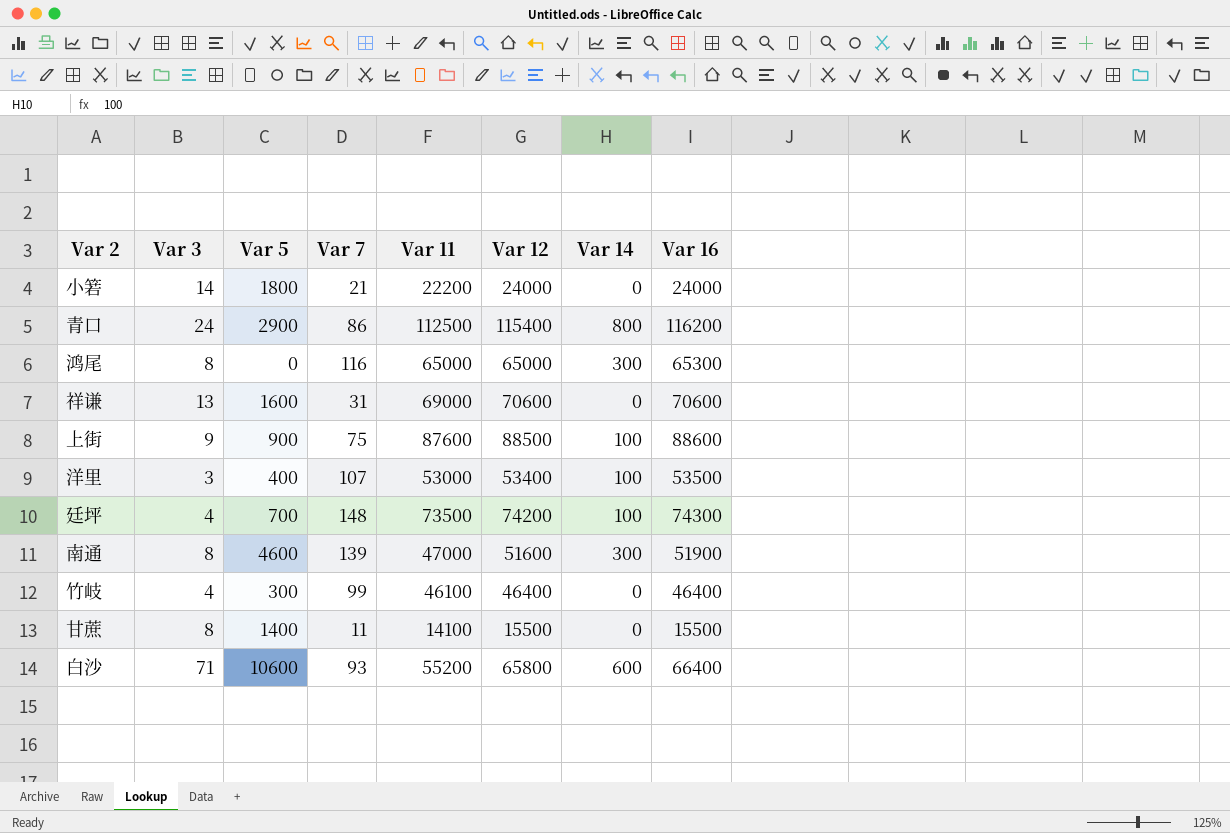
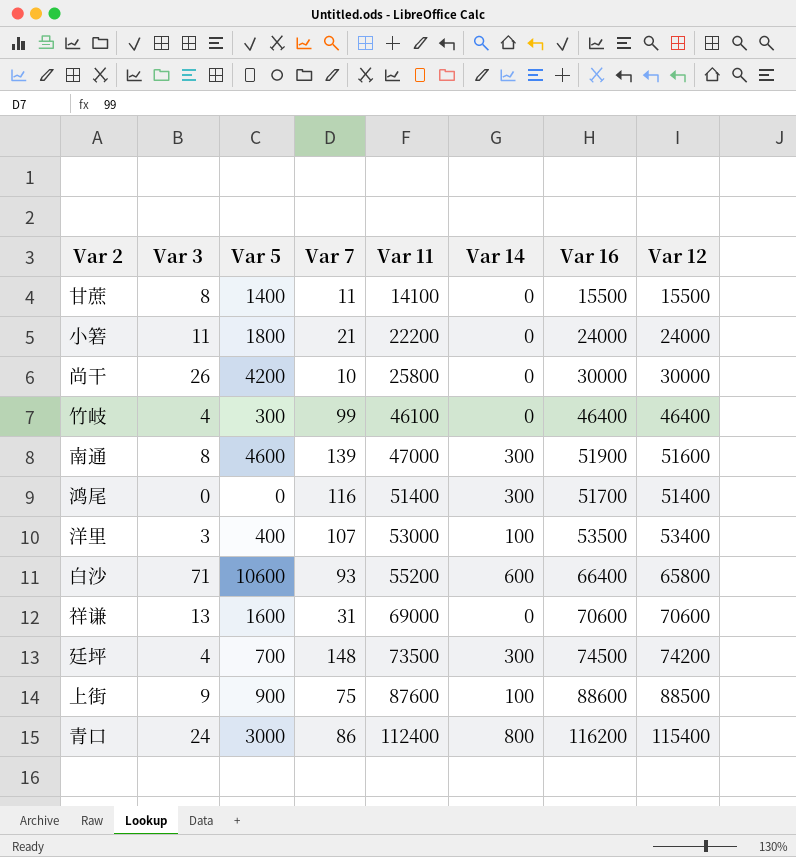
row order: none -> Var 11 ascending
column Var 12 | position: 6 -> 8
小箬 | Var 3: 14 -> 11
row 尚干: none -> 26 | 4200 | 10 | 25800 | 0 | 30000 | 30000
鸿尾 | Var 3: 8 -> 0
鸿尾 | Var 11: 65000 -> 51400
鸿尾 | Var 16: 65300 -> 51700
鸿尾 | Var 12: 65000 -> 51400
廷坪 | Var 14: 100 -> 300
廷坪 | Var 16: 74300 -> 74500
青口 | Var 5: 2900 -> 3000
青口 | Var 11: 112500 -> 112400

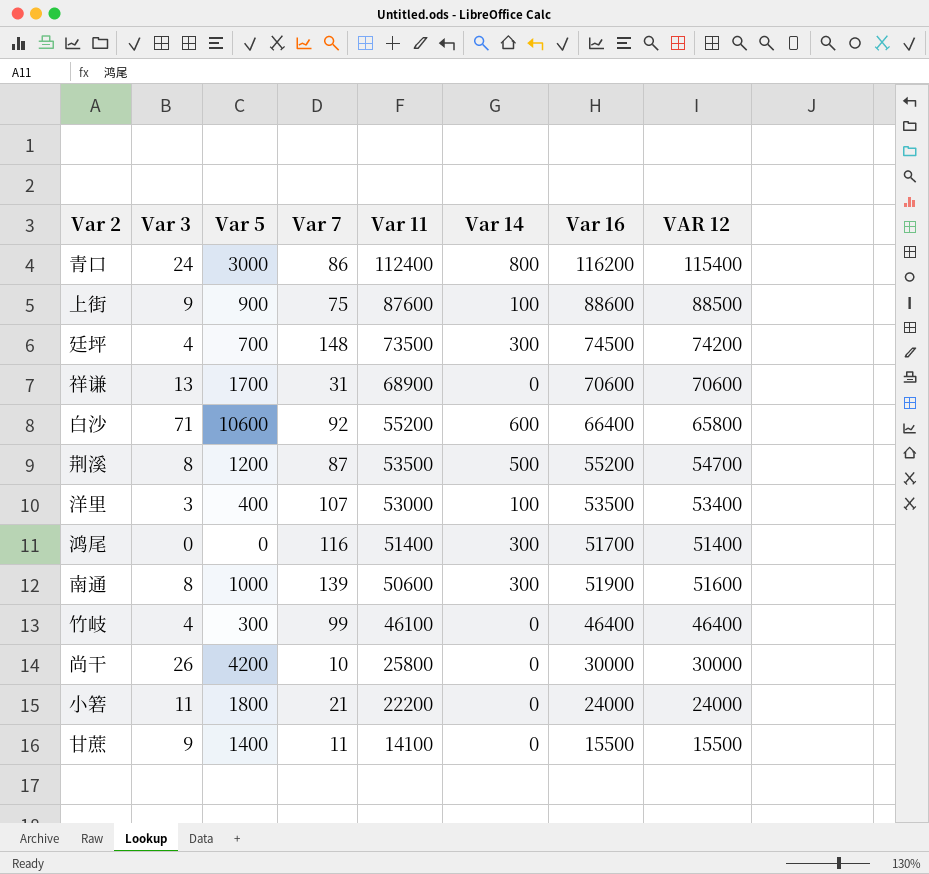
row order: Var 11 ascending -> Var 11 descending
column name: Var 12 -> VAR 12
祥谦 | Var 5: 1600 -> 1700
祥谦 | Var 11: 69000 -> 68900
白沙 | Var 7: 93 -> 92
row 荆溪: none -> 8 | 1200 | 87 | 53500 | 500 | 55200 | 54700
南通 | Var 5: 4600 -> 1000
南通 | Var 11: 47000 -> 50600
甘蔗 | Var 3: 8 -> 9

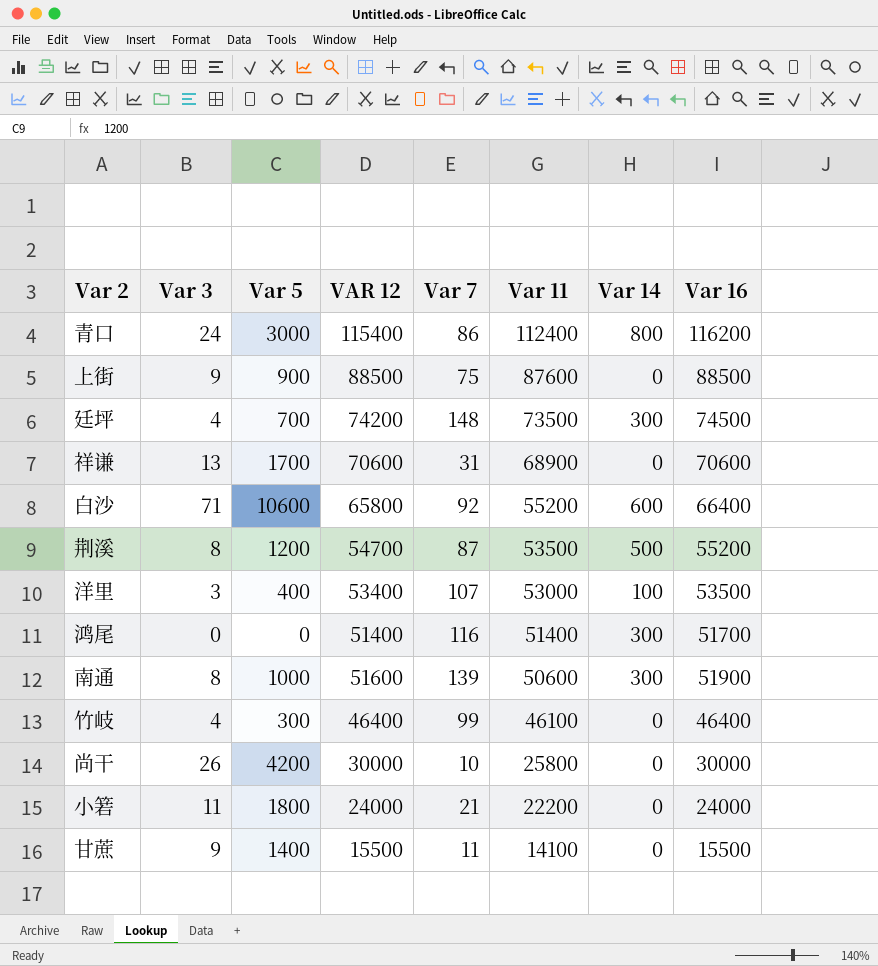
column VAR 12 | position: 8 -> 4
上街 | Var 14: 100 -> 0
上街 | Var 16: 88600 -> 88500

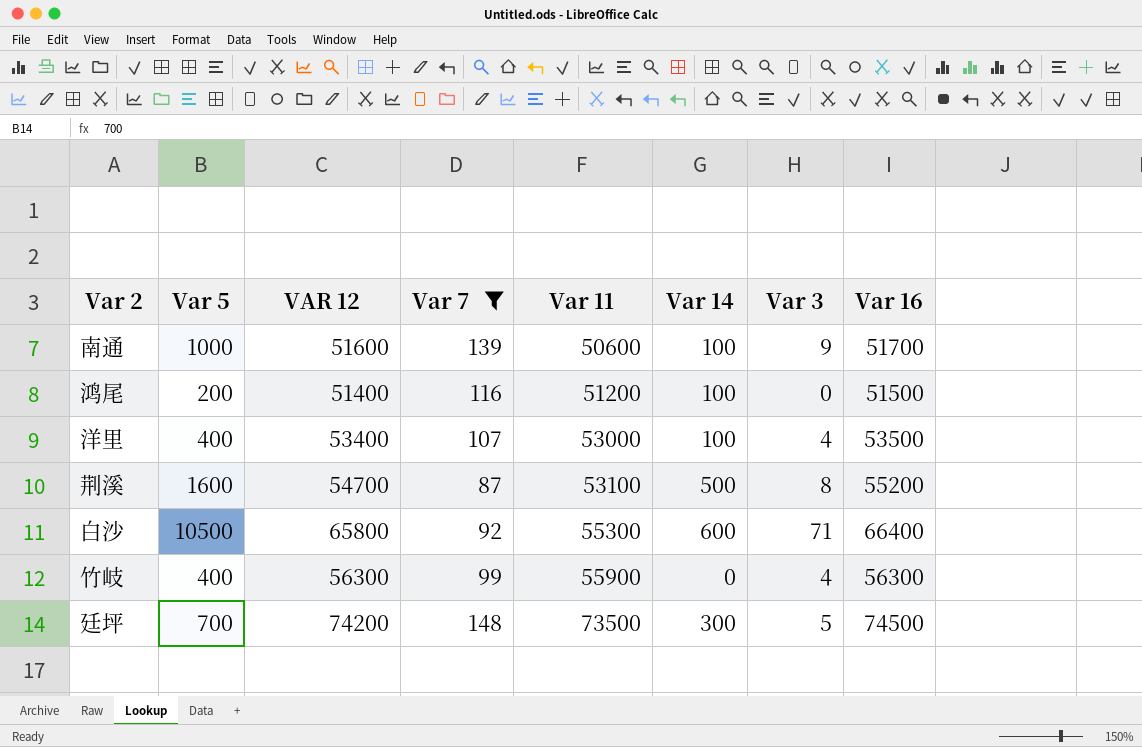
filter: none -> Var 7 >= 87
row order: Var 11 descending -> Var 11 ascending
column Var 3 | position: 2 -> 7
南通 | Var 14: 300 -> 100
南通 | Var 3: 8 -> 9
南通 | Var 16: 51900 -> 51700
鸿尾 | Var 5: 0 -> 200
鸿尾 | Var 11: 51400 -> 51200
鸿尾 | Var 14: 300 -> 100
鸿尾 | Var 16: 51700 -> 51500
洋里 | Var 3: 3 -> 4
荆溪 | Var 5: 1200 -> 1600
荆溪 | Var 11: 53500 -> 53100
白沙 | Var 5: 10600 -> 10500
白沙 | Var 11: 55200 -> 55300
竹岐 | Var 5: 300 -> 400
竹岐 | VAR 12: 46400 -> 56300
竹岐 | Var 11: 46100 -> 55900
竹岐 | Var 16: 46400 -> 56300
廷坪 | Var 3: 4 -> 5

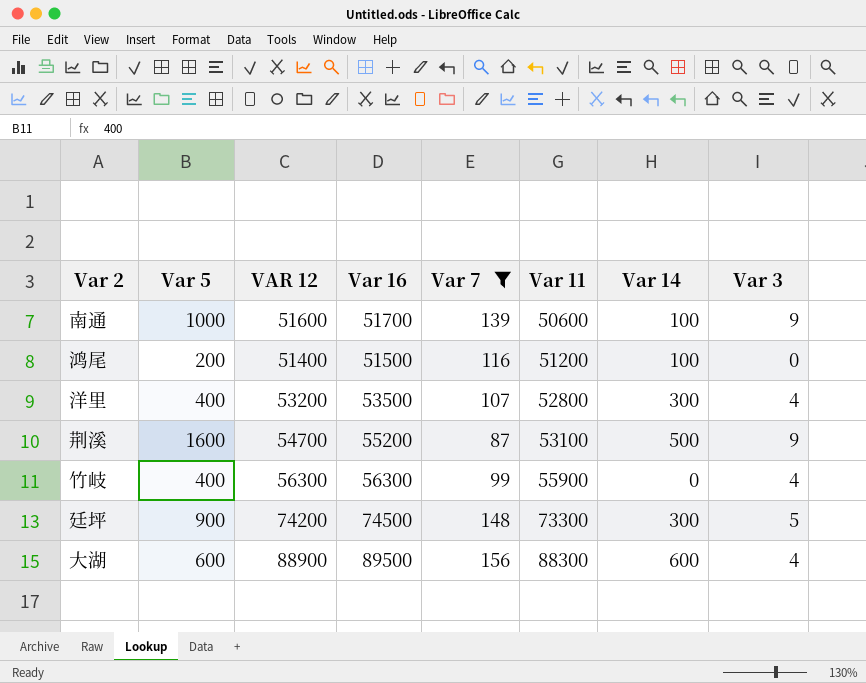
column Var 16 | position: 8 -> 4
row 白沙: 10500 | 65800 | 92 | 55300 | 600 | 71 | 66400 -> none
洋里 | VAR 12: 53400 -> 53200
洋里 | Var 11: 53000 -> 52800
洋里 | Var 14: 100 -> 300
荆溪 | Var 3: 8 -> 9
廷坪 | Var 5: 700 -> 900
廷坪 | Var 11: 73500 -> 73300
row 大湖: none -> 600 | 88900 | 89500 | 156 | 88300 | 600 | 4

